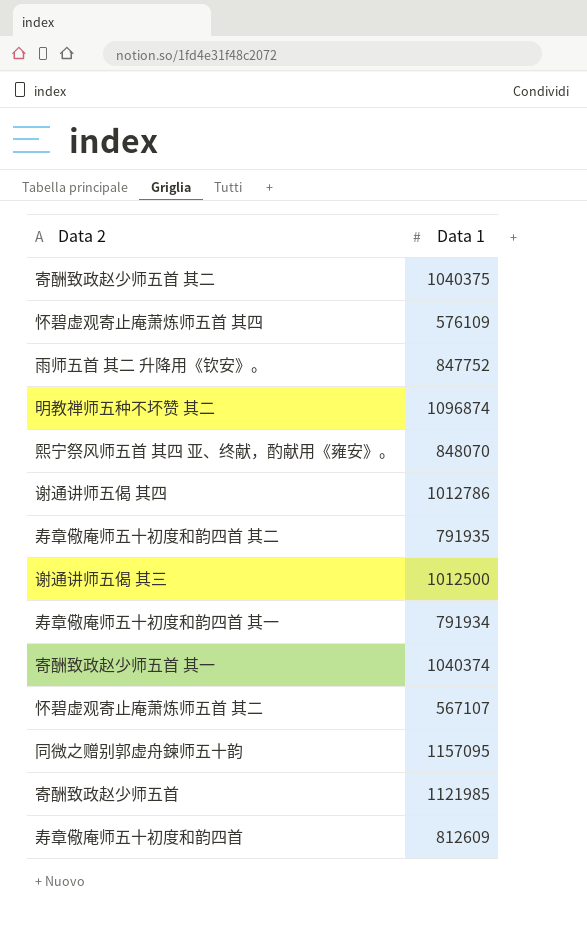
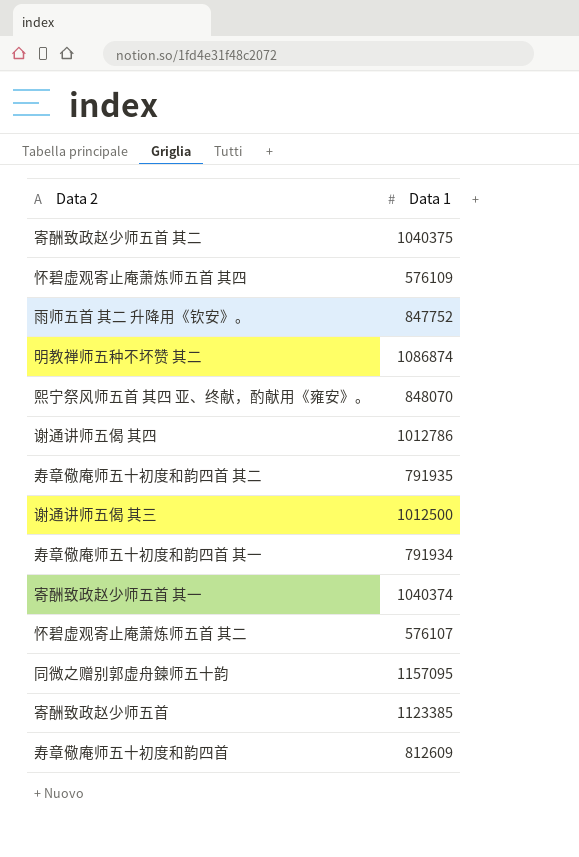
明教禅师五种不坏赞 其二 | Data 1: 1096874 -> 1086874
怀碧虚观寄止庵萧炼师五首 其二 | Data 1: 567107 -> 576107
寄酬致政赵少师五首 | Data 1: 1121985 -> 1123385

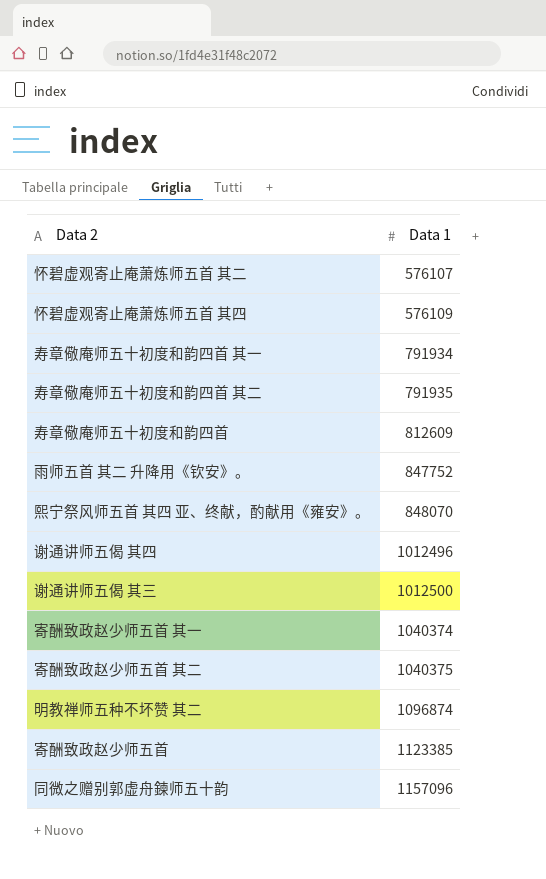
row order: none -> Data 1 ascending
谢通讲师五偈 其四 | Data 1: 1012786 -> 1012496
明教禅师五种不坏赞 其二 | Data 1: 1086874 -> 1096874
同微之赠别郭虚舟鍊师五十韵 | Data 1: 1157095 -> 1157096

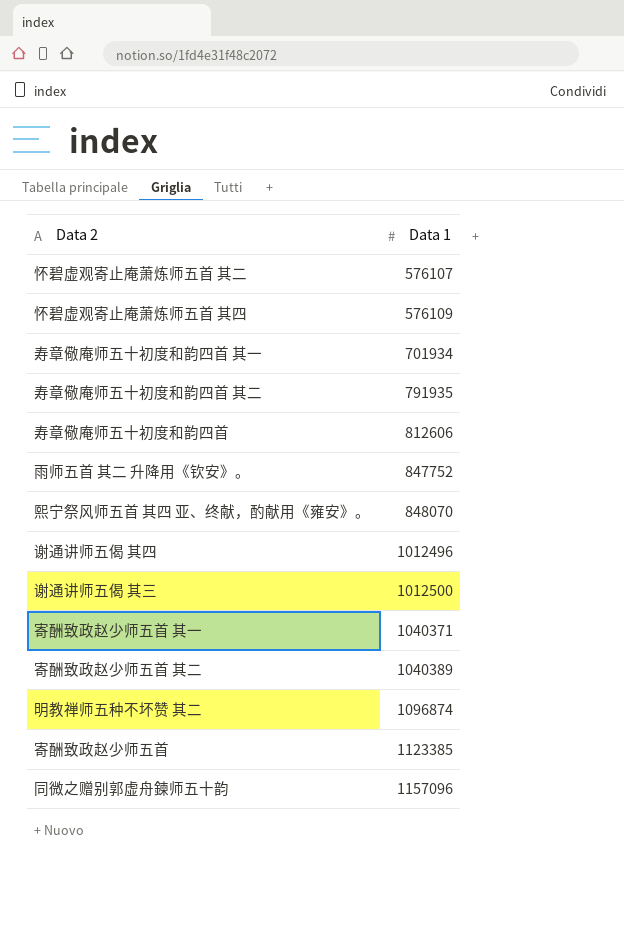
寿章儆庵师五十初度和韵四首 其一 | Data 1: 791934 -> 701934
寿章儆庵师五十初度和韵四首 | Data 1: 812609 -> 812606
寄酬致政赵少师五首 其一 | Data 1: 1040374 -> 1040371
寄酬致政赵少师五首 其二 | Data 1: 1040375 -> 1040389

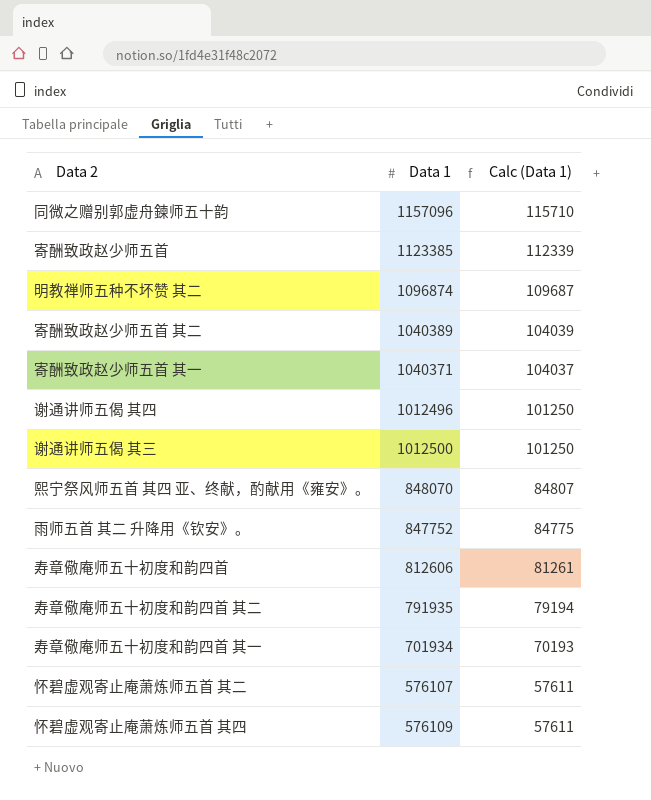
row order: Data 1 ascending -> Calc (Data 1) descending
column Calc (Data 1) | formula: none -> [Data 1] * 0.1

